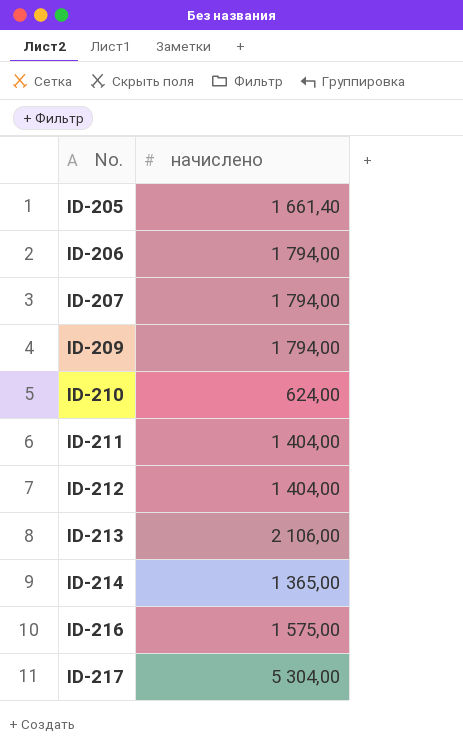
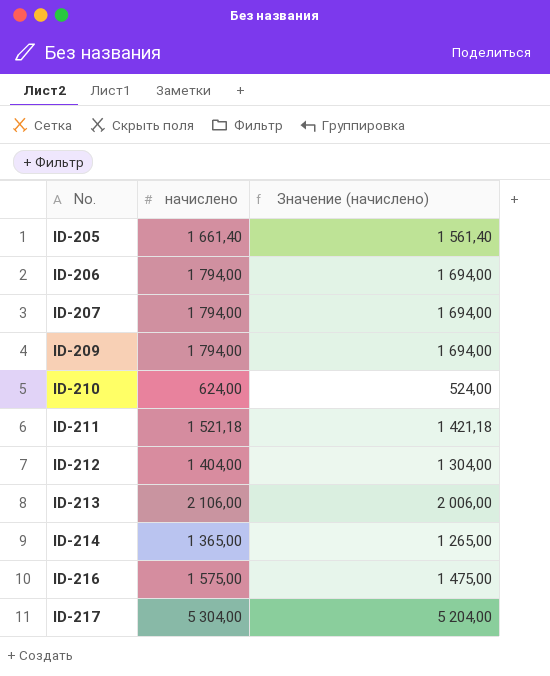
column Значение (начислено) | formula: none -> [начислено] - 100
ID-211 | начислено: 1 404,00 -> 1 521,18

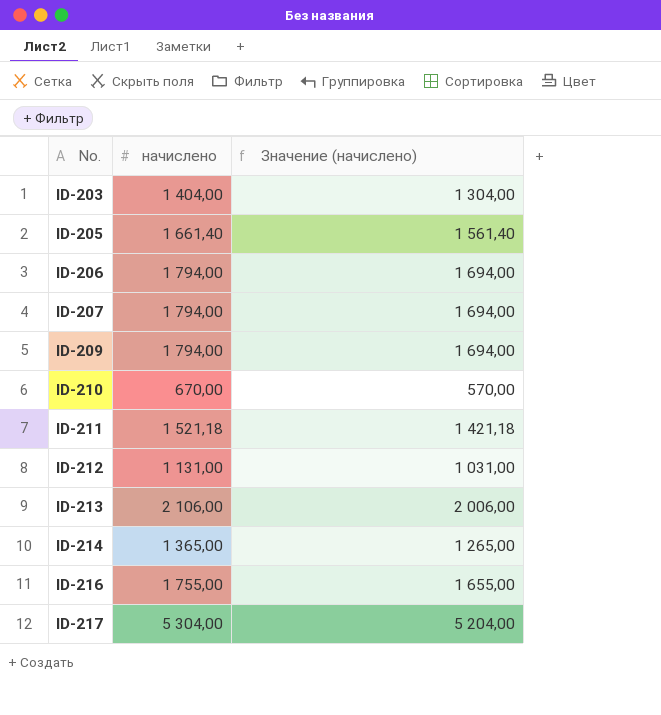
row ID-203: none -> 1 404,00 | 1 304,00
ID-210 | начислено: 624,00 -> 670,00
ID-210 | Значение (начислено): 524,00 -> 570,00
ID-212 | начислено: 1 404,00 -> 1 131,00
ID-212 | Значение (начислено): 1 304,00 -> 1 031,00
ID-216 | начислено: 1 575,00 -> 1 755,00
ID-216 | Значение (начислено): 1 475,00 -> 1 655,00

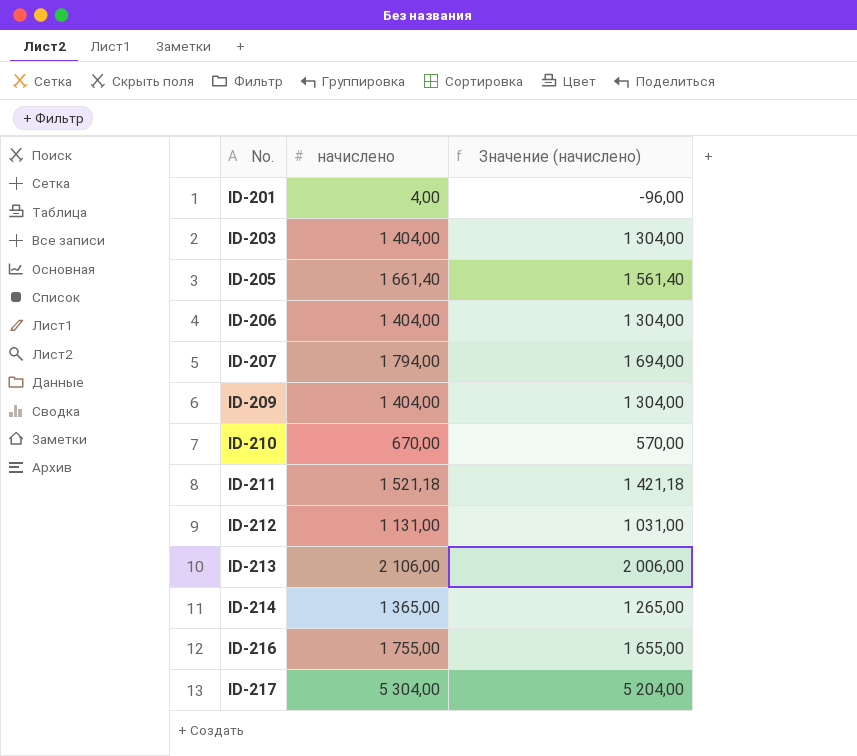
row ID-201: none -> 4,00 | -96,00
ID-206 | начислено: 1 794,00 -> 1 404,00
ID-206 | Значение (начислено): 1 694,00 -> 1 304,00
ID-209 | начислено: 1 794,00 -> 1 404,00
ID-209 | Значение (начислено): 1 694,00 -> 1 304,00

